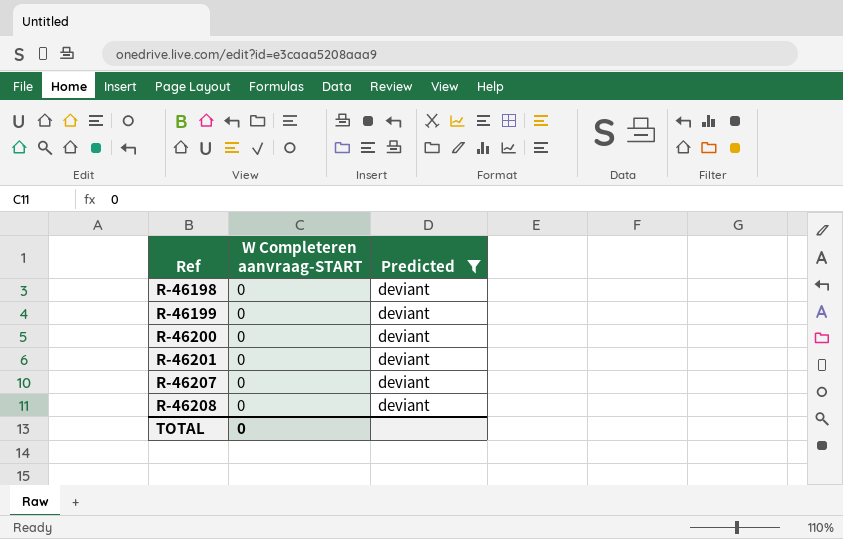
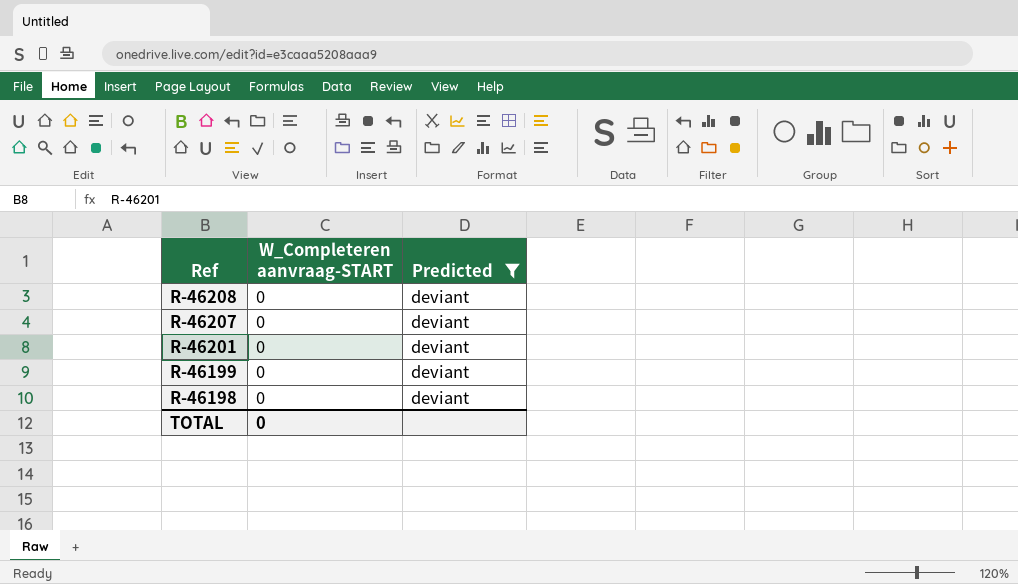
row order: Ref ascending -> Ref descending
column name: W Completeren aanvraag-START -> W_Completeren aanvraag-START
row R-46200: 0 | deviant -> none

